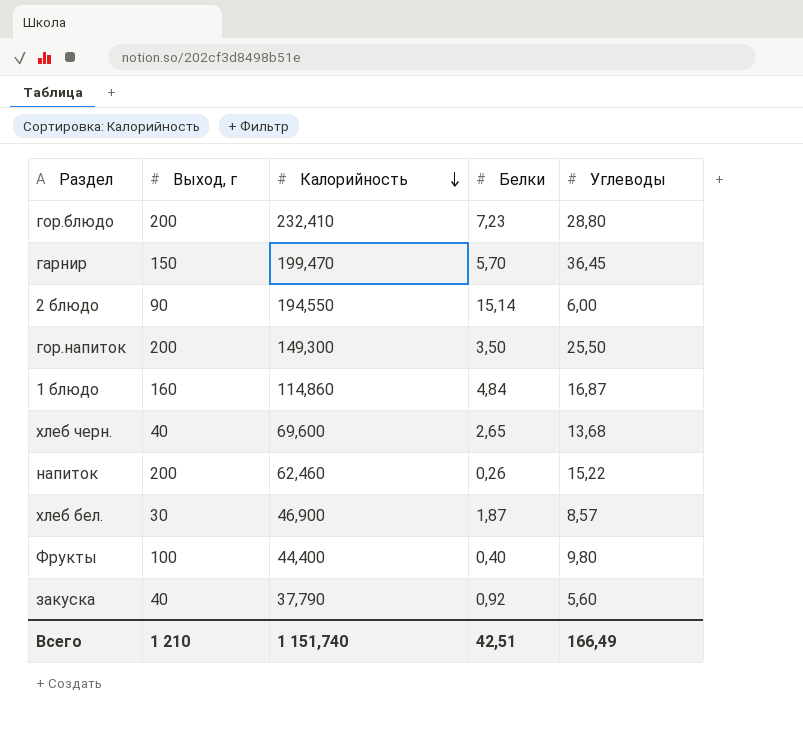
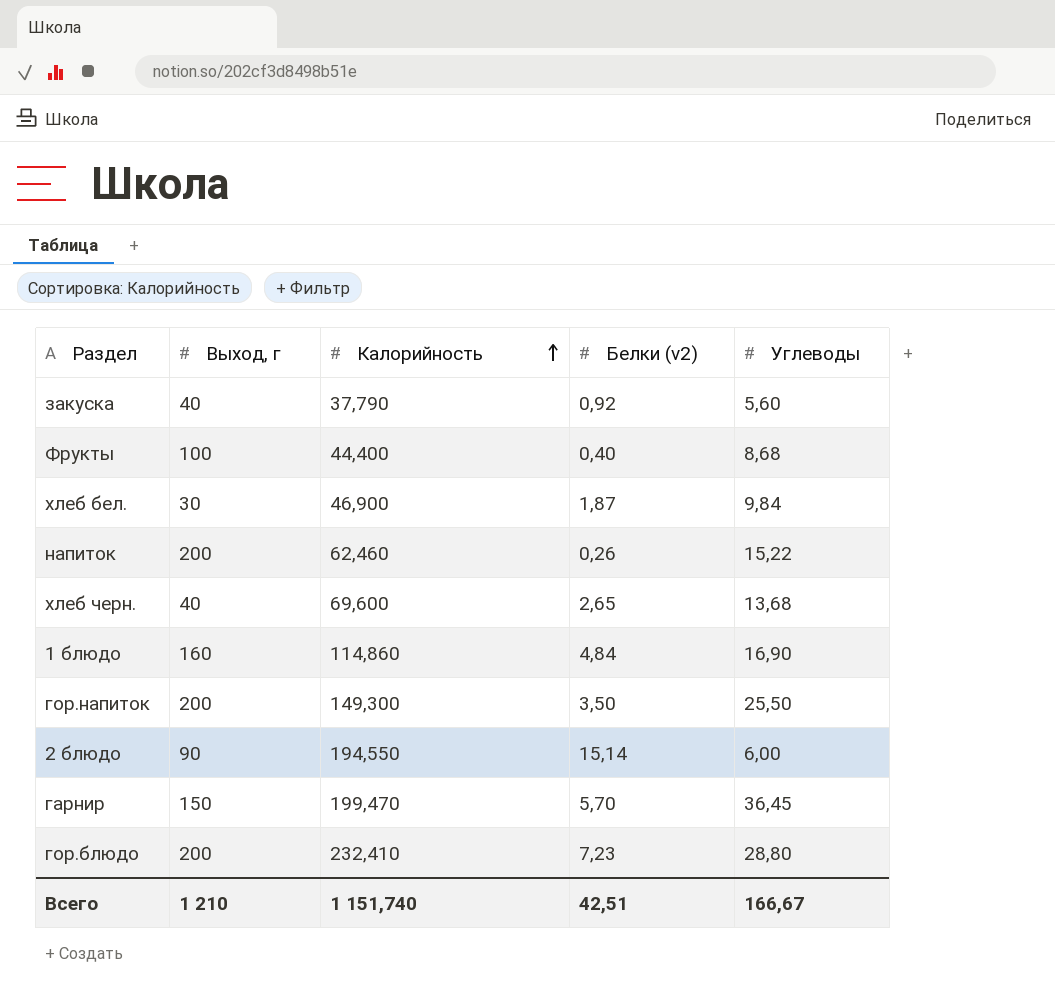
row order: Калорийность descending -> Калорийность ascending
column name: Белки -> Белки (v2)
Фрукты | Углеводы: 9,80 -> 8,68
хлеб бел. | Углеводы: 8,57 -> 9,84
1 блюдо | Углеводы: 16,87 -> 16,90
Всего | Углеводы: 166,49 -> 166,67

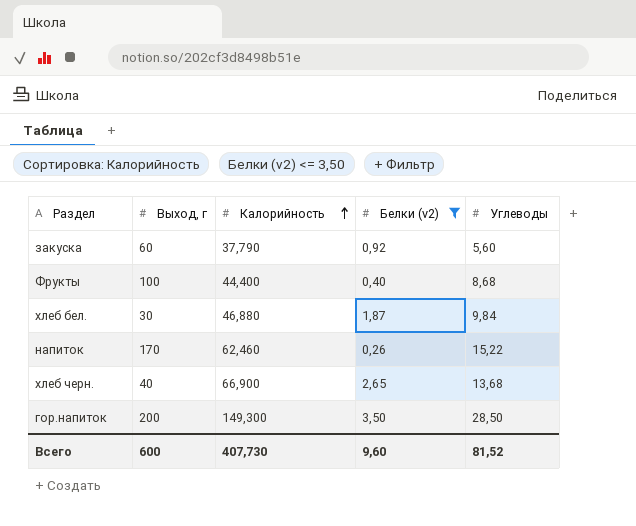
filter: none -> Белки (v2) <= 3,50
закуска | Выход, г: 40 -> 60
хлеб бел. | Калорийность: 46,900 -> 46,880
напиток | Выход, г: 200 -> 170
хлеб черн. | Калорийность: 69,600 -> 66,900
гор.напиток | Углеводы: 25,50 -> 28,50
Всего | Выход, г: 1 210 -> 600
Всего | Калорийность: 1 151,740 -> 407,730
Всего | Белки (v2): 42,51 -> 9,60
Всего | Углеводы: 166,67 -> 81,52

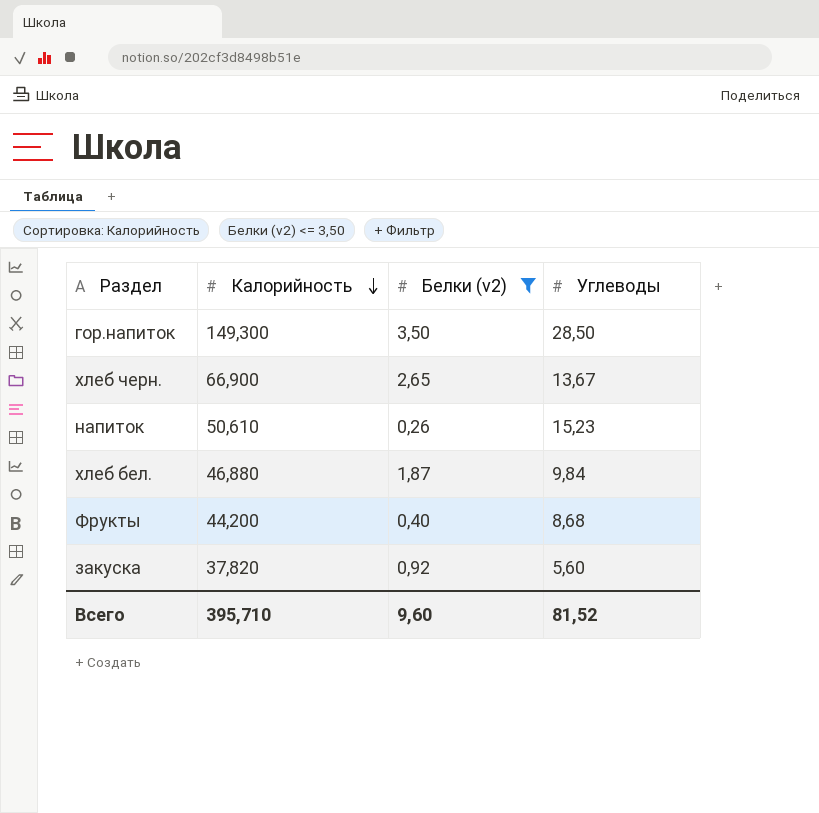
row order: Калорийность ascending -> Калорийность descending
column Выход, г | position: 2 -> none
хлеб черн. | Углеводы: 13,68 -> 13,67
напиток | Калорийность: 62,460 -> 50,610
напиток | Углеводы: 15,22 -> 15,23
Фрукты | Калорийность: 44,400 -> 44,200
закуска | Калорийность: 37,790 -> 37,820
Всего | Калорийность: 407,730 -> 395,710

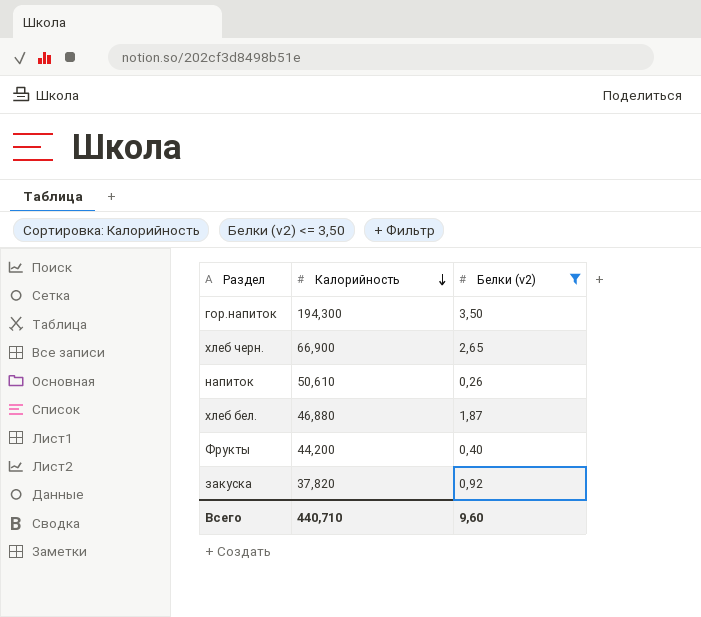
column Углеводы | position: 4 -> none
гор.напиток | Калорийность: 149,300 -> 194,300
Всего | Калорийность: 395,710 -> 440,710

